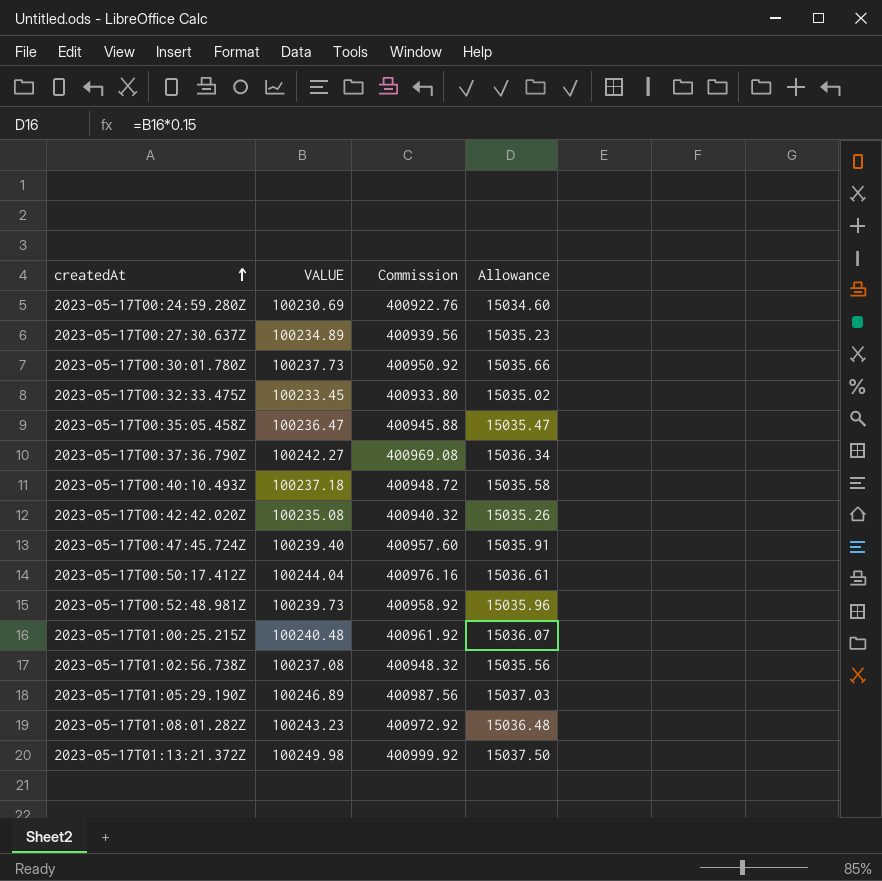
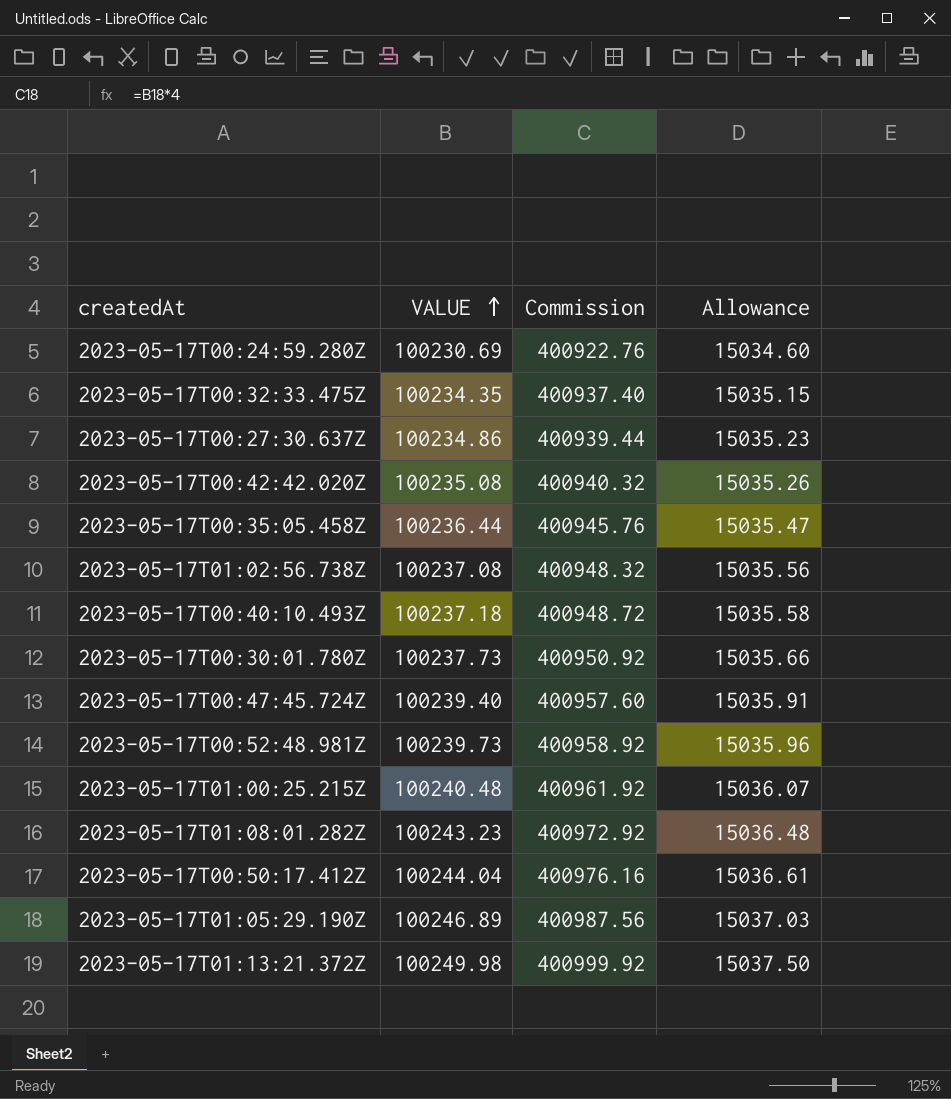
row order: createdAt ascending -> VALUE ascending
row 2023-05-17T00:37:36.790Z: 100242.27 | 400969.08 | 15036.34 -> none
2023-05-17T00:32:33.475Z | VALUE: 100233.45 -> 100234.35
2023-05-17T00:32:33.475Z | Commission: 400933.80 -> 400937.40
2023-05-17T00:32:33.475Z | Allowance: 15035.02 -> 15035.15
2023-05-17T00:27:30.637Z | VALUE: 100234.89 -> 100234.86
2023-05-17T00:27:30.637Z | Commission: 400939.56 -> 400939.44
2023-05-17T00:35:05.458Z | VALUE: 100236.47 -> 100236.44
2023-05-17T00:35:05.458Z | Commission: 400945.88 -> 400945.76

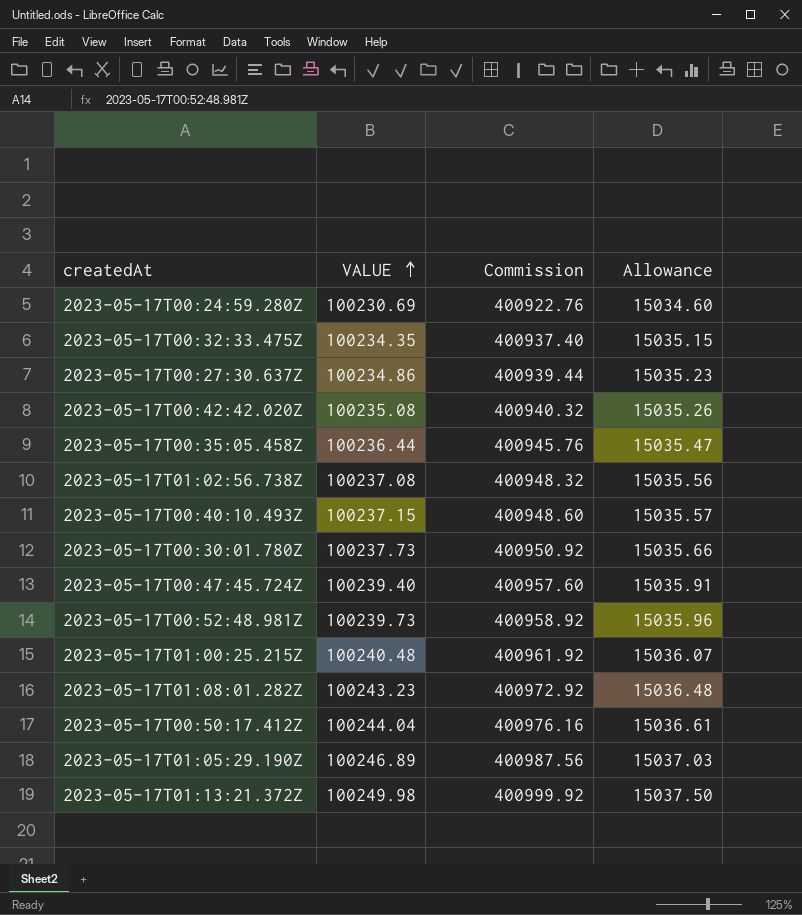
2023-05-17T00:40:10.493Z | VALUE: 100237.18 -> 100237.15
2023-05-17T00:40:10.493Z | Commission: 400948.72 -> 400948.60
2023-05-17T00:40:10.493Z | Allowance: 15035.58 -> 15035.57

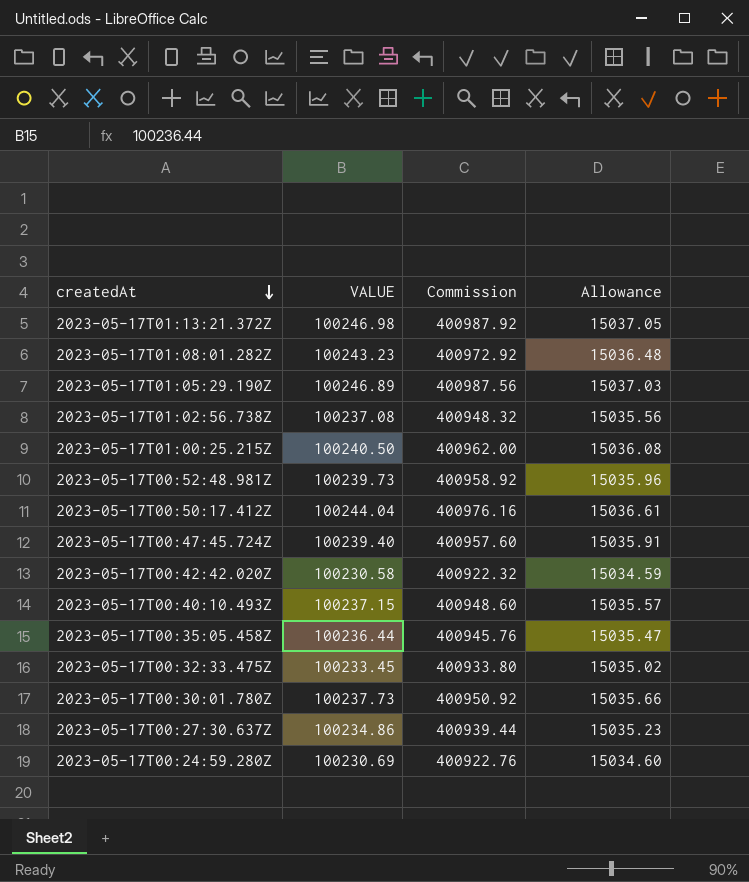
row order: VALUE ascending -> createdAt descending
2023-05-17T01:13:21.372Z | VALUE: 100249.98 -> 100246.98
2023-05-17T01:13:21.372Z | Commission: 400999.92 -> 400987.92
2023-05-17T01:13:21.372Z | Allowance: 15037.50 -> 15037.05
2023-05-17T01:00:25.215Z | VALUE: 100240.48 -> 100240.50
2023-05-17T01:00:25.215Z | Commission: 400961.92 -> 400962.00
2023-05-17T01:00:25.215Z | Allowance: 15036.07 -> 15036.08
2023-05-17T00:42:42.020Z | VALUE: 100235.08 -> 100230.58
2023-05-17T00:42:42.020Z | Commission: 400940.32 -> 400922.32
2023-05-17T00:42:42.020Z | Allowance: 15035.26 -> 15034.59
2023-05-17T00:32:33.475Z | VALUE: 100234.35 -> 100233.45
2023-05-17T00:32:33.475Z | Commission: 400937.40 -> 400933.80
2023-05-17T00:32:33.475Z | Allowance: 15035.15 -> 15035.02

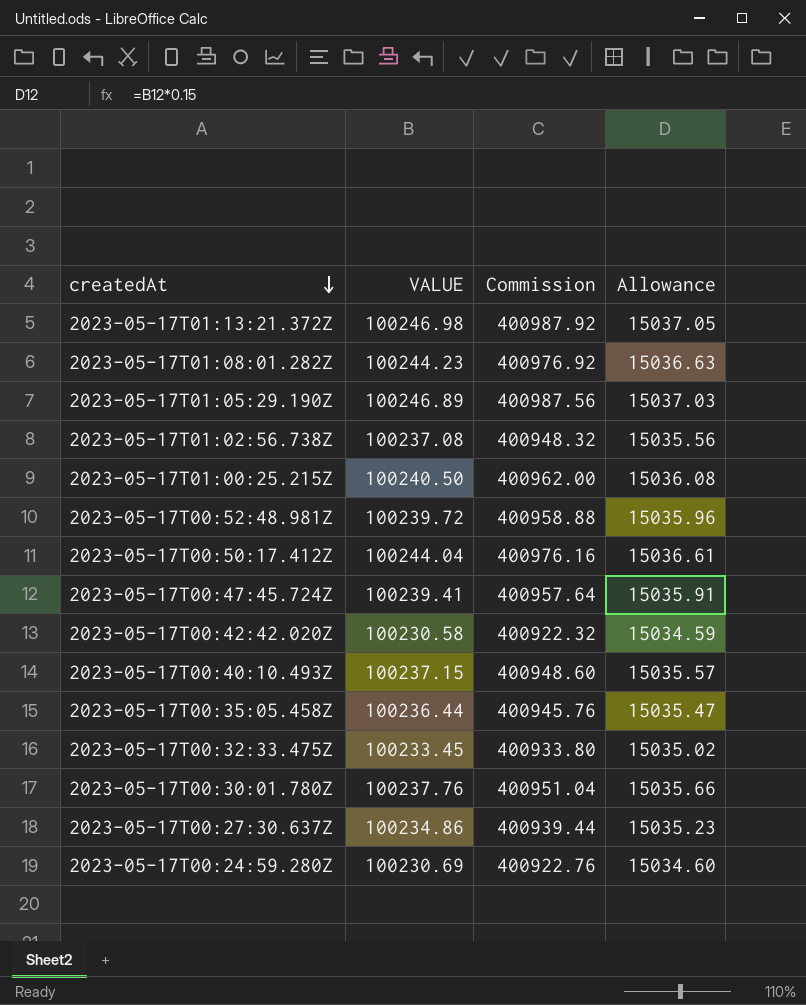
2023-05-17T01:08:01.282Z | VALUE: 100243.23 -> 100244.23
2023-05-17T01:08:01.282Z | Commission: 400972.92 -> 400976.92
2023-05-17T01:08:01.282Z | Allowance: 15036.48 -> 15036.63
2023-05-17T00:52:48.981Z | VALUE: 100239.73 -> 100239.72
2023-05-17T00:52:48.981Z | Commission: 400958.92 -> 400958.88
2023-05-17T00:47:45.724Z | VALUE: 100239.40 -> 100239.41
2023-05-17T00:47:45.724Z | Commission: 400957.60 -> 400957.64
2023-05-17T00:30:01.780Z | VALUE: 100237.73 -> 100237.76
2023-05-17T00:30:01.780Z | Commission: 400950.92 -> 400951.04

